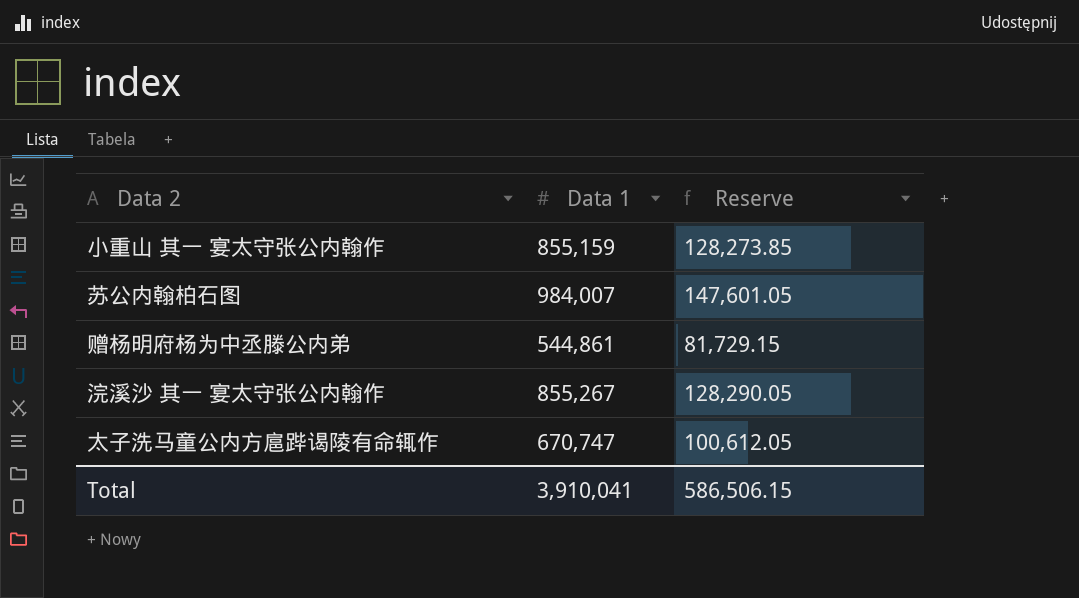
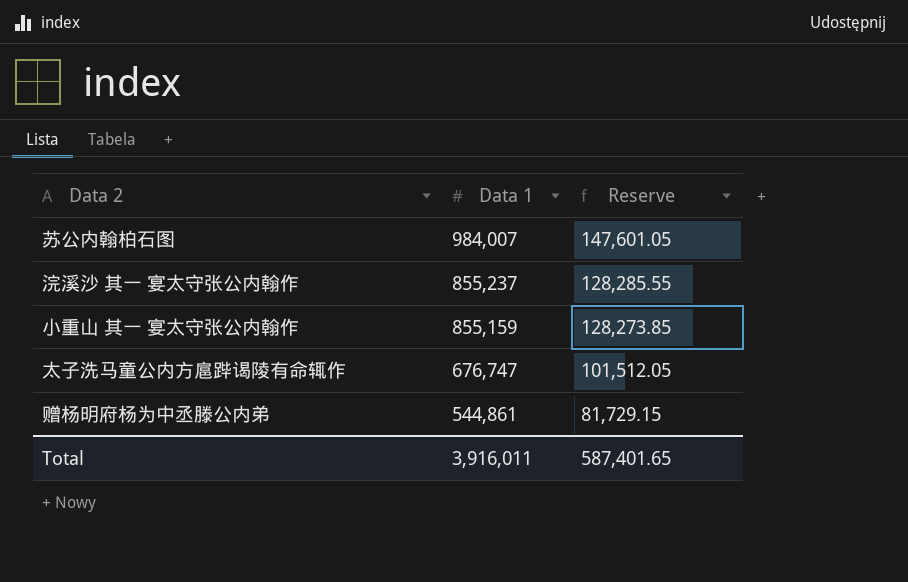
row order: none -> Data 1 descending
浣溪沙 其一 宴太守张公内翰作 | Data 1: 855,267 -> 855,237
浣溪沙 其一 宴太守张公内翰作 | Reserve: 128,290.05 -> 128,285.55
太子洗马童公内方扈跸谒陵有命辄作 | Data 1: 670,747 -> 676,747
太子洗马童公内方扈跸谒陵有命辄作 | Reserve: 100,612.05 -> 101,512.05
Total | Data 1: 3,910,041 -> 3,916,011
Total | Reserve: 586,506.15 -> 587,401.65

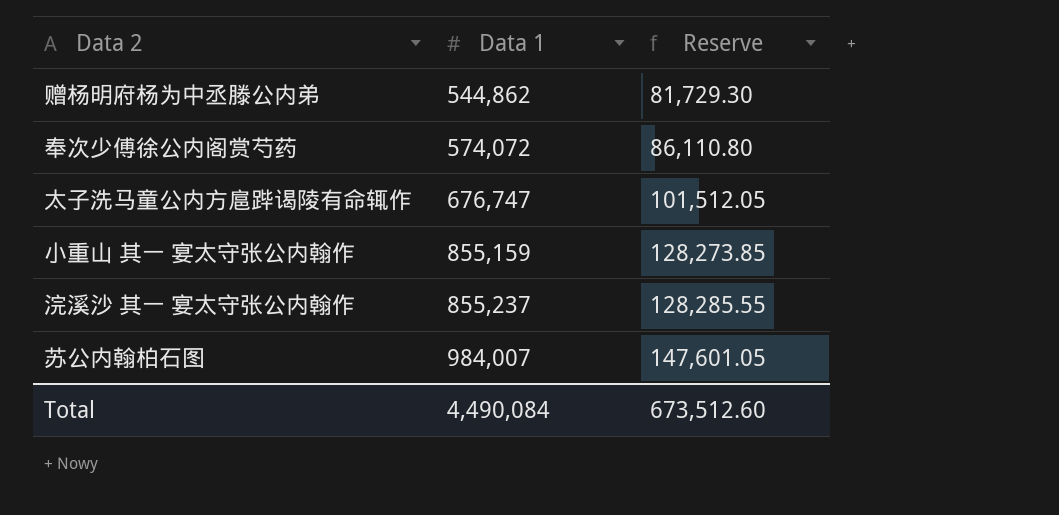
row order: Data 1 descending -> Data 1 ascending
赠杨明府杨为中丞滕公内弟 | Data 1: 544,861 -> 544,862
赠杨明府杨为中丞滕公内弟 | Reserve: 81,729.15 -> 81,729.30
row 奉次少傅徐公内阁赏芍药: none -> 574,072 | 86,110.80
Total | Data 1: 3,916,011 -> 4,490,084
Total | Reserve: 587,401.65 -> 673,512.60

